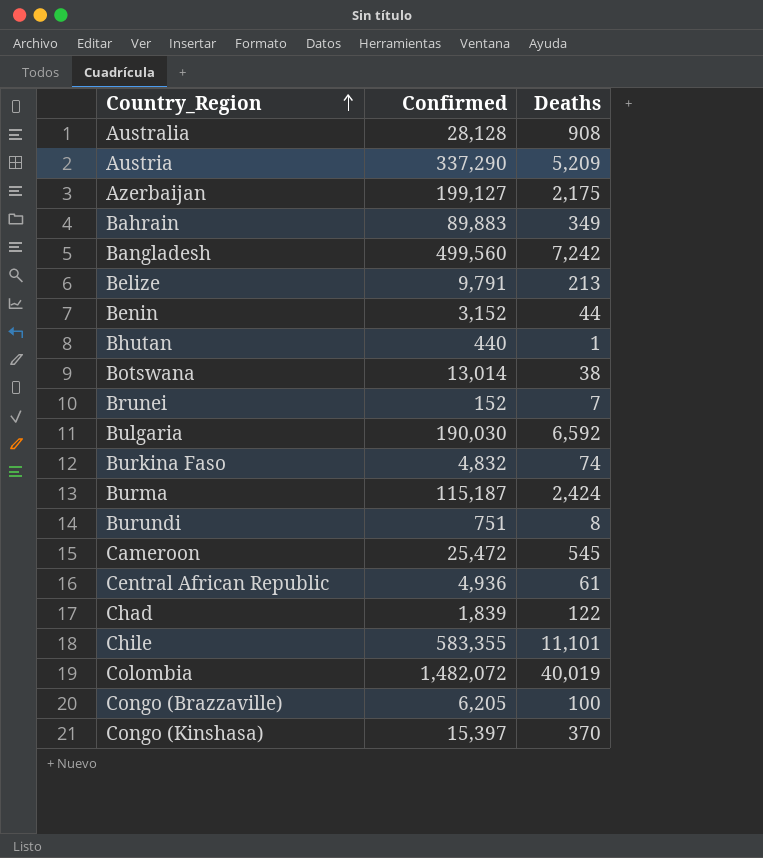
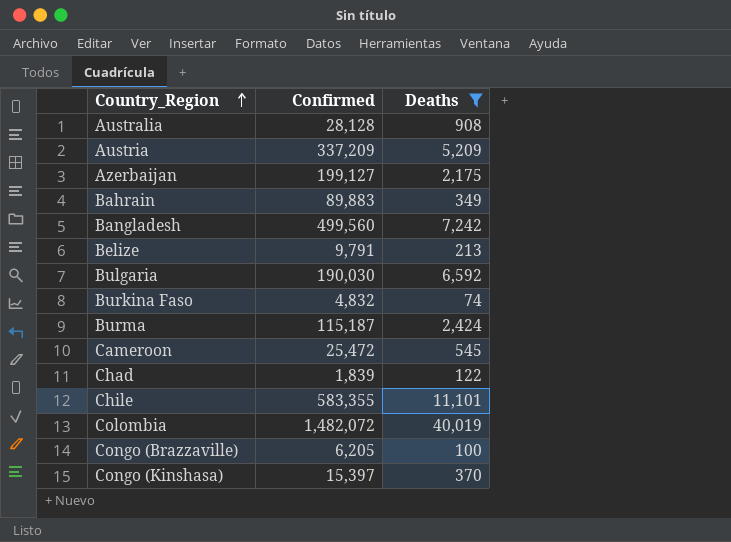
filter: none -> Deaths >= 74
Austria | Confirmed: 337,290 -> 337,209

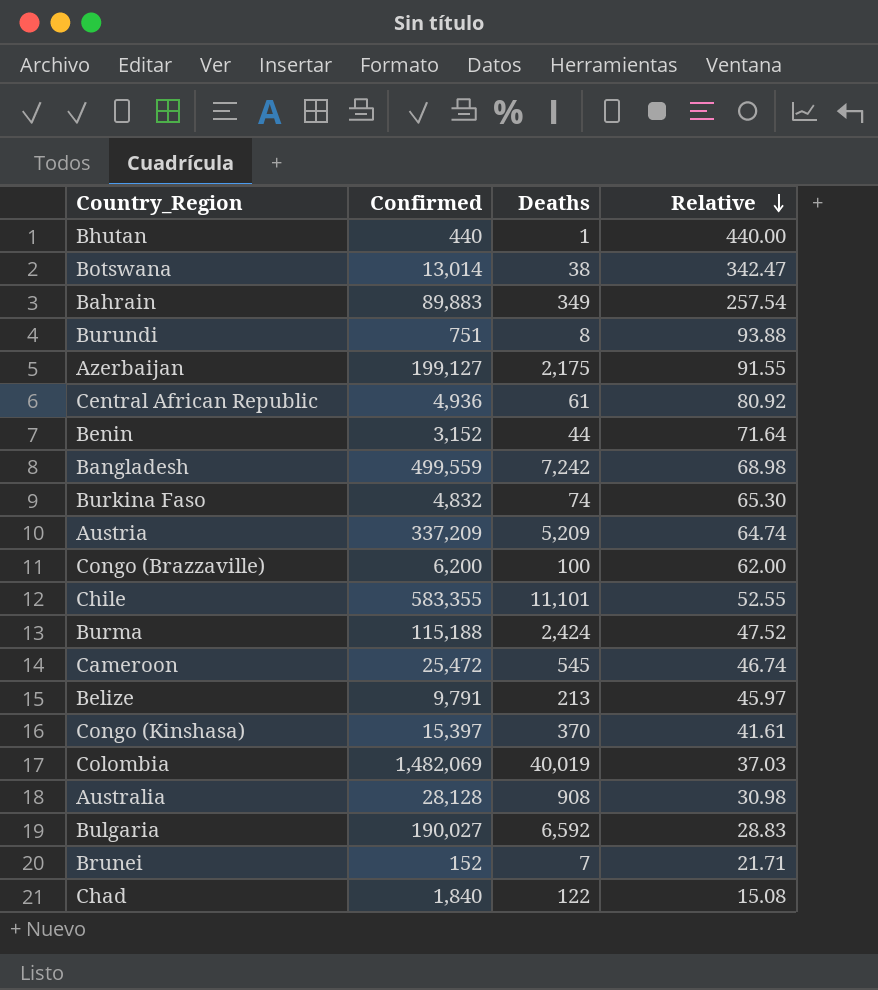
filter: Deaths >= 74 -> none
row order: Country_Region ascending -> Relative descending
column Relative | formula: none -> [Confirmed] / [Deaths]
Bangladesh | Confirmed: 499,560 -> 499,559
Congo (Brazzaville) | Confirmed: 6,205 -> 6,200
Burma | Confirmed: 115,187 -> 115,188
Colombia | Confirmed: 1,482,072 -> 1,482,069
Bulgaria | Confirmed: 190,030 -> 190,027
Chad | Confirmed: 1,839 -> 1,840

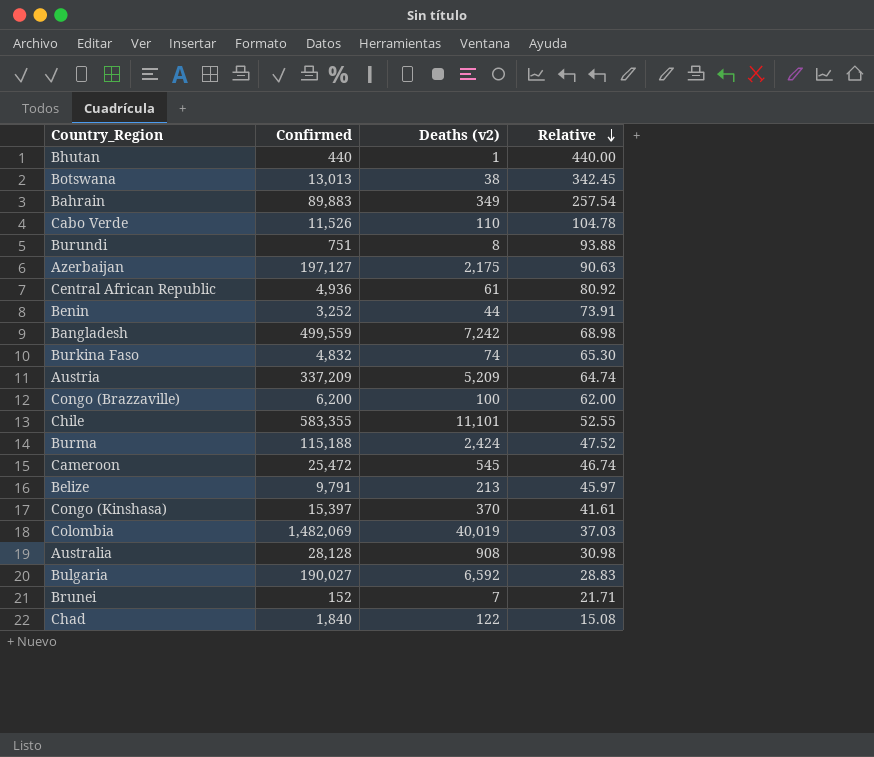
column name: Deaths -> Deaths (v2)
Botswana | Confirmed: 13,014 -> 13,013
Botswana | Relative: 342.47 -> 342.45
row Cabo Verde: none -> 11,526 | 110 | 104.78
Azerbaijan | Confirmed: 199,127 -> 197,127
Azerbaijan | Relative: 91.55 -> 90.63
Benin | Confirmed: 3,152 -> 3,252
Benin | Relative: 71.64 -> 73.91

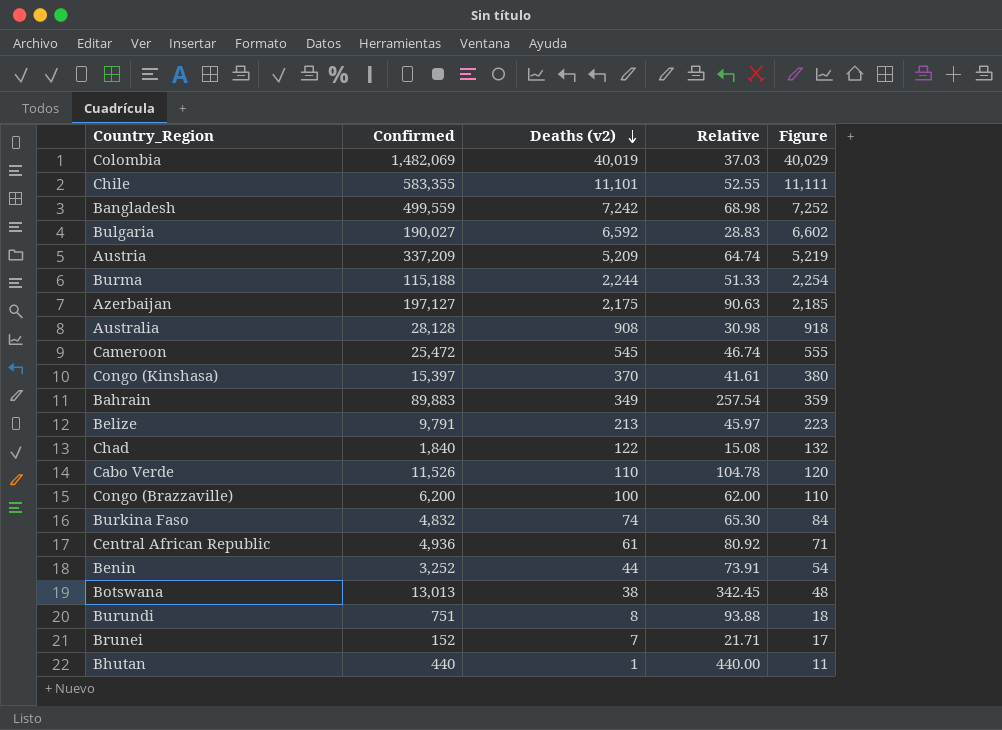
row order: Relative descending -> Deaths (v2) descending
column Figure | formula: none -> [Deaths (v2)] + 10
Burma | Deaths (v2): 2,424 -> 2,244
Burma | Relative: 47.52 -> 51.33

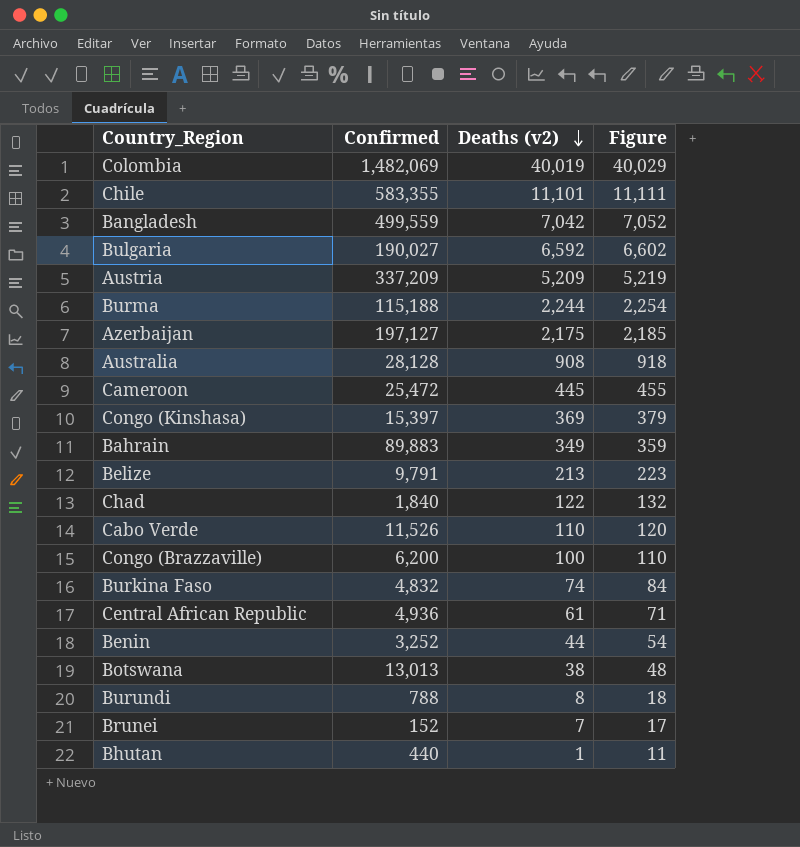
column Relative | formula: [Confirmed] / [Deaths (v2)] -> none
Bangladesh | Deaths (v2): 7,242 -> 7,042
Bangladesh | Figure: 7,252 -> 7,052
Cameroon | Deaths (v2): 545 -> 445
Cameroon | Figure: 555 -> 455
Congo (Kinshasa) | Deaths (v2): 370 -> 369
Congo (Kinshasa) | Figure: 380 -> 379
Burundi | Confirmed: 751 -> 788

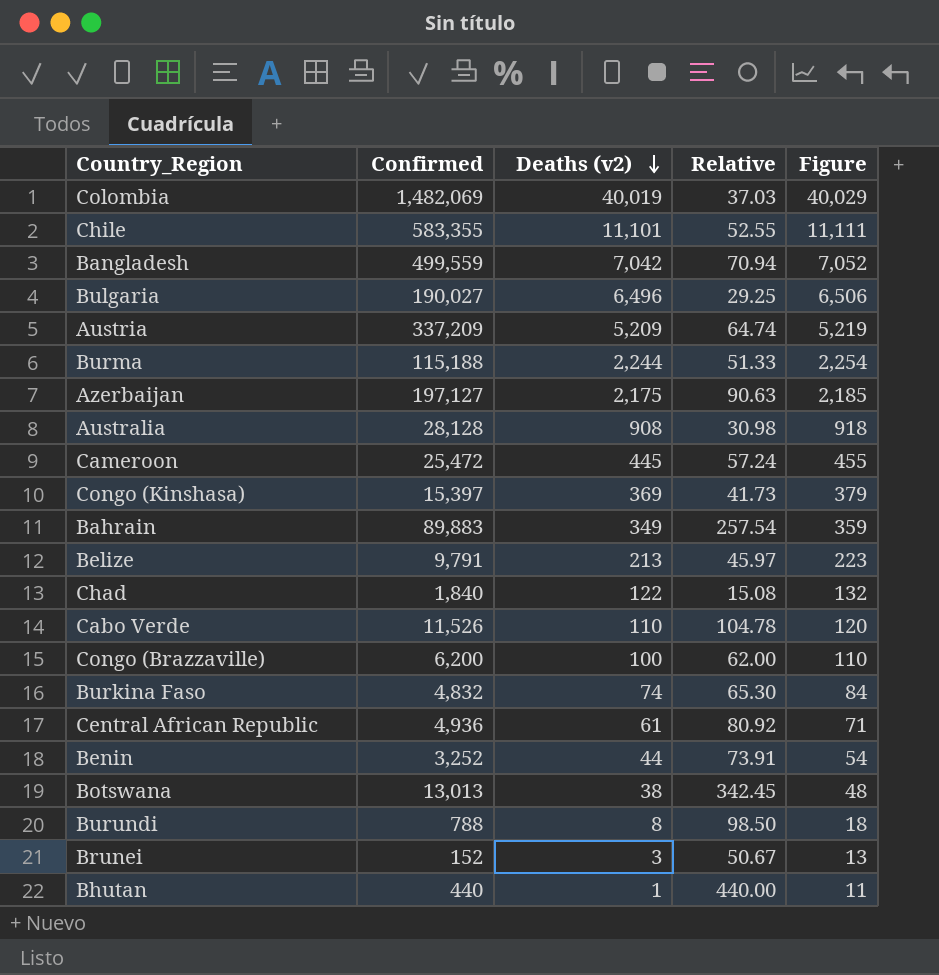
column Relative | formula: none -> [Confirmed] / [Deaths (v2)]
Bulgaria | Deaths (v2): 6,592 -> 6,496
Bulgaria | Figure: 6,602 -> 6,506
Brunei | Deaths (v2): 7 -> 3
Brunei | Figure: 17 -> 13

